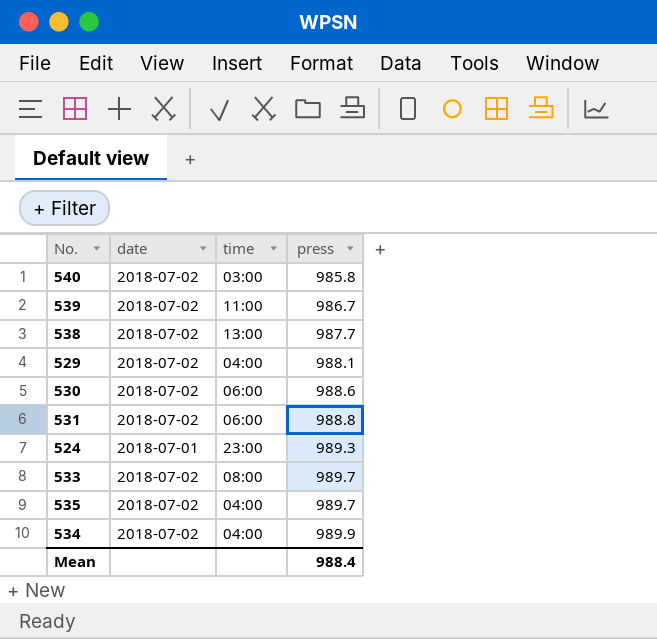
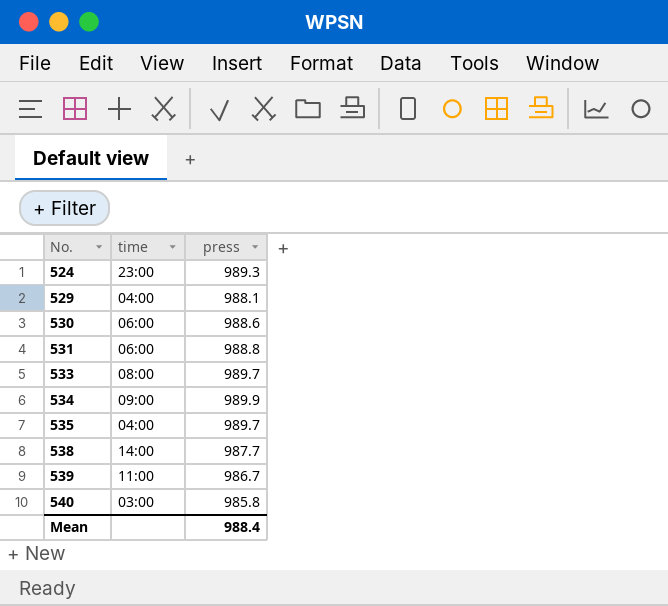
row order: press ascending -> No. ascending
column date | position: 2 -> none
534 | time: 04:00 -> 09:00
538 | time: 13:00 -> 14:00

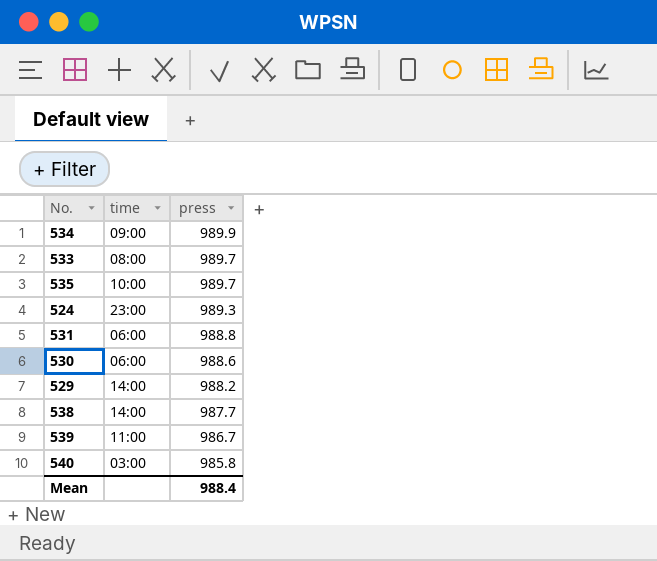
row order: No. ascending -> press descending
535 | time: 04:00 -> 10:00
529 | time: 04:00 -> 14:00
529 | press: 988.1 -> 988.2

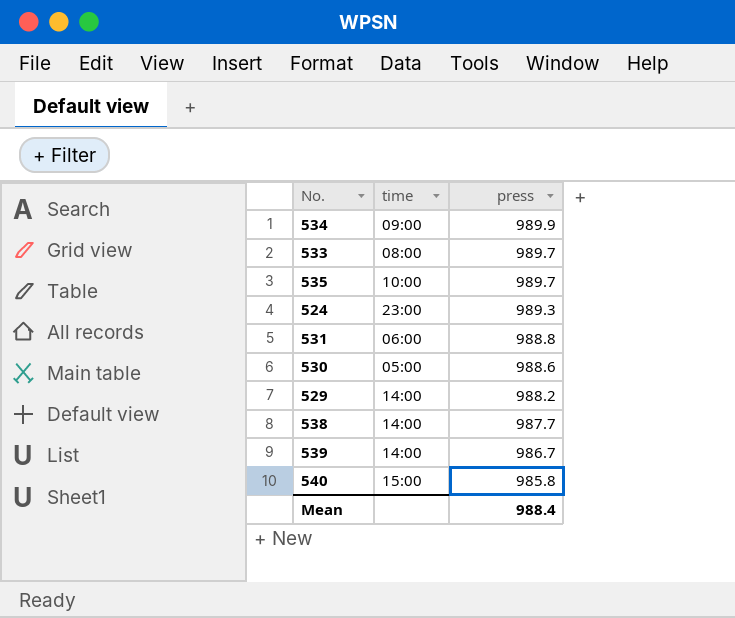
530 | time: 06:00 -> 05:00
539 | time: 11:00 -> 14:00
540 | time: 03:00 -> 15:00

